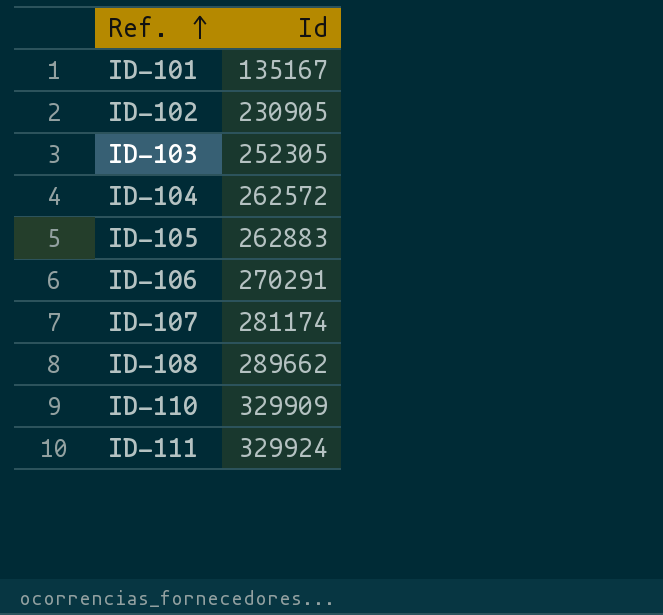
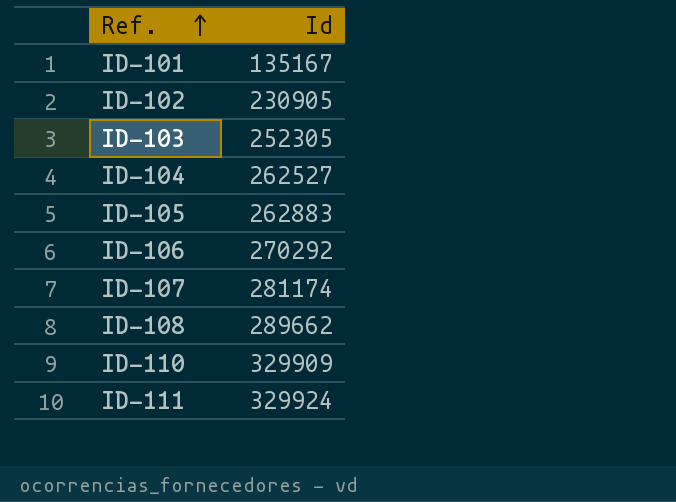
ID-104 | Id: 262572 -> 262527
ID-106 | Id: 270291 -> 270292

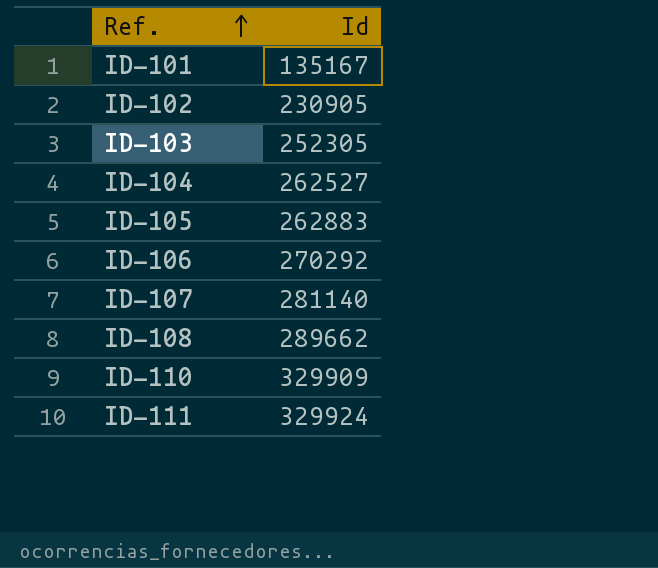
ID-107 | Id: 281174 -> 281140

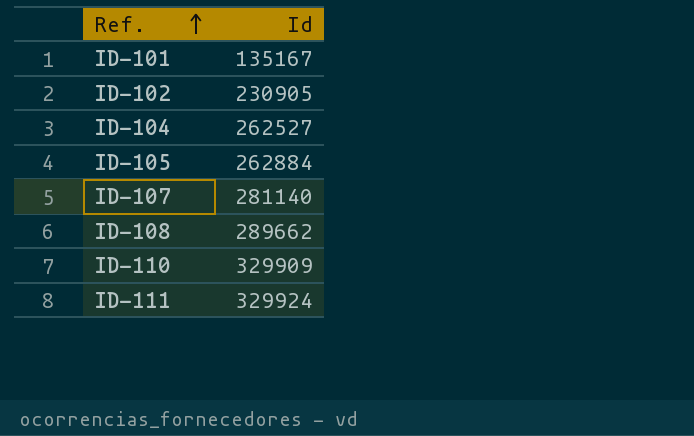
row ID-103: 252305 -> none
row ID-106: 270292 -> none
ID-105 | Id: 262883 -> 262884

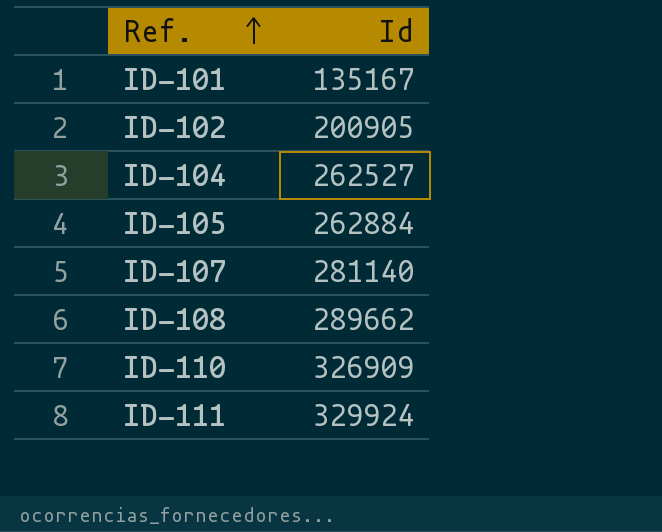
ID-102 | Id: 230905 -> 200905
ID-110 | Id: 329909 -> 326909

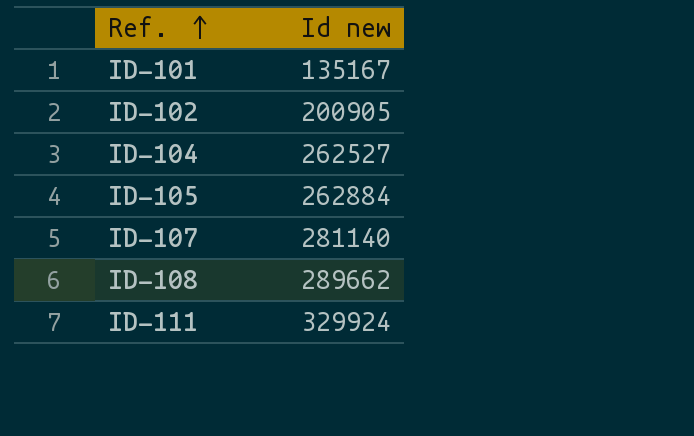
column name: Id -> Id new
row ID-110: 326909 -> none

